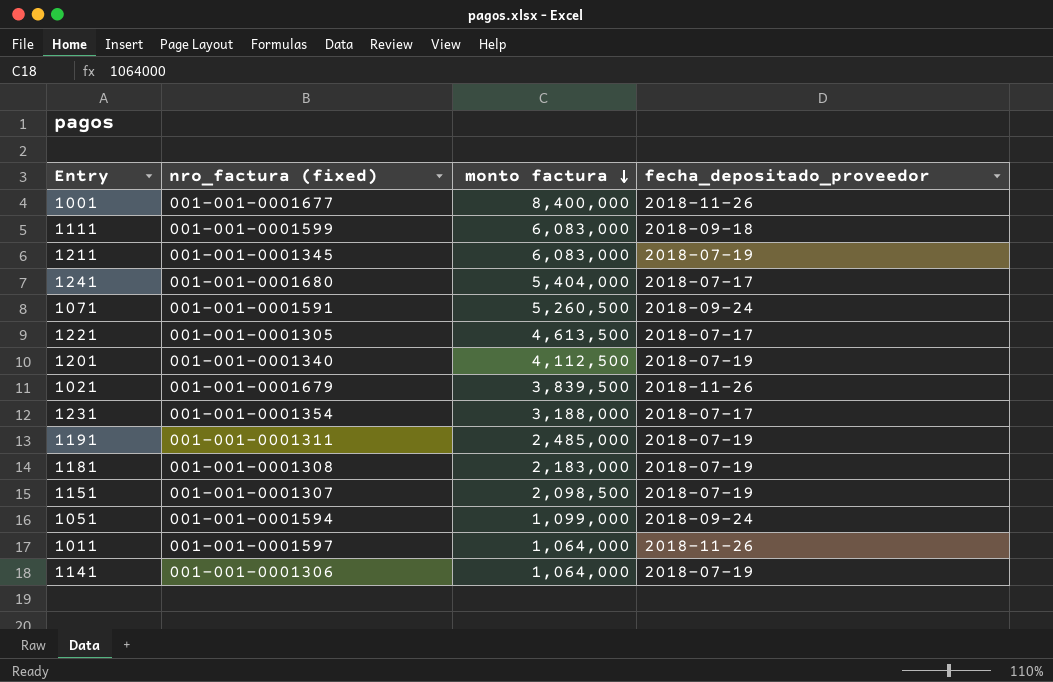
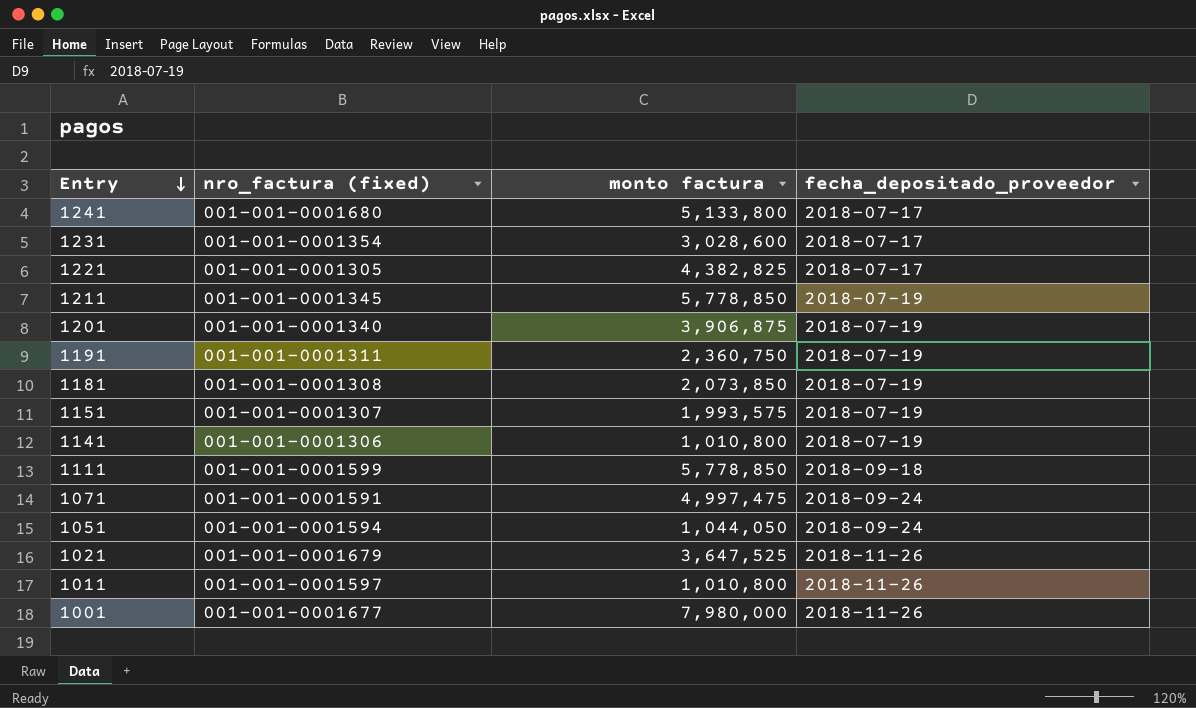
row order: monto factura descending -> Entry descending
1241 | monto factura: 5,404,000 -> 5,133,800
1231 | monto factura: 3,188,000 -> 3,028,600
1221 | monto factura: 4,613,500 -> 4,382,825
1211 | monto factura: 6,083,000 -> 5,778,850
1201 | monto factura: 4,112,500 -> 3,906,875
1191 | monto factura: 2,485,000 -> 2,360,750
1181 | monto factura: 2,183,000 -> 2,073,850
1151 | monto factura: 2,098,500 -> 1,993,575
1141 | monto factura: 1,064,000 -> 1,010,800
1111 | monto factura: 6,083,000 -> 5,778,850
1071 | monto factura: 5,260,500 -> 4,997,475
1051 | monto factura: 1,099,000 -> 1,044,050
1021 | monto factura: 3,839,500 -> 3,647,525
1011 | monto factura: 1,064,000 -> 1,010,800
1001 | monto factura: 8,400,000 -> 7,980,000

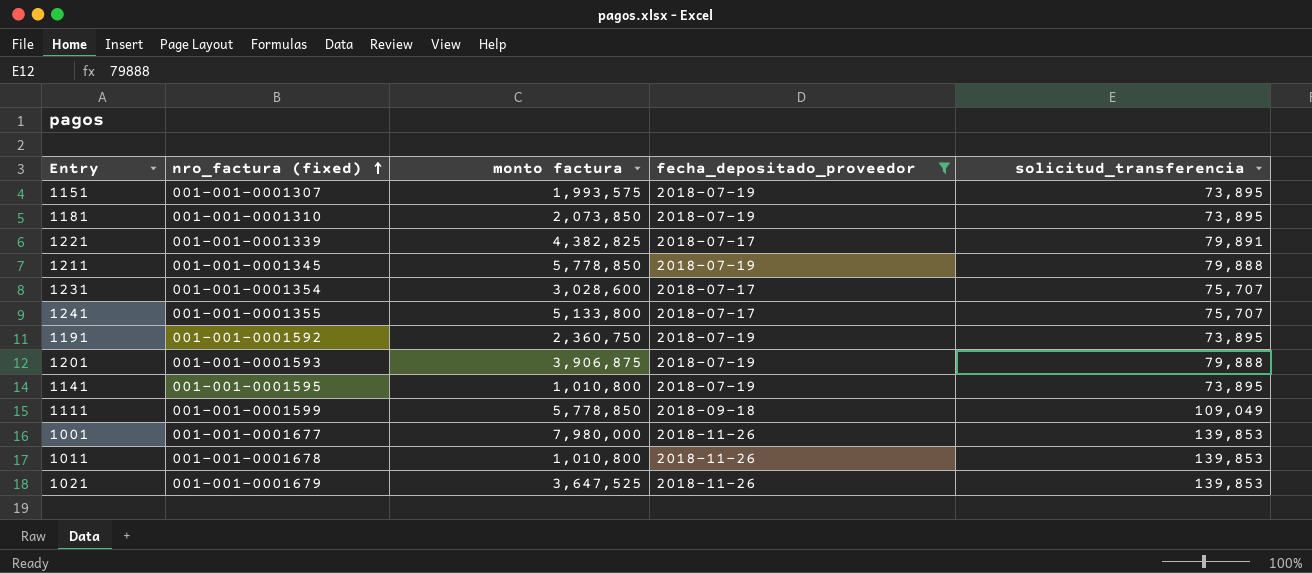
filter: none -> fecha_depositado_proveedor != 2018-09-24
row order: Entry descending -> nro_factura (fixed) ascending
column solicitud_transferencia | position: none -> 5
1181 | nro_factura (fixed): 001-001-0001308 -> 001-001-0001310
1221 | nro_factura (fixed): 001-001-0001305 -> 001-001-0001339
1241 | nro_factura (fixed): 001-001-0001680 -> 001-001-0001355
1191 | nro_factura (fixed): 001-001-0001311 -> 001-001-0001592
1201 | nro_factura (fixed): 001-001-0001340 -> 001-001-0001593
1141 | nro_factura (fixed): 001-001-0001306 -> 001-001-0001595
1011 | nro_factura (fixed): 001-001-0001597 -> 001-001-0001678

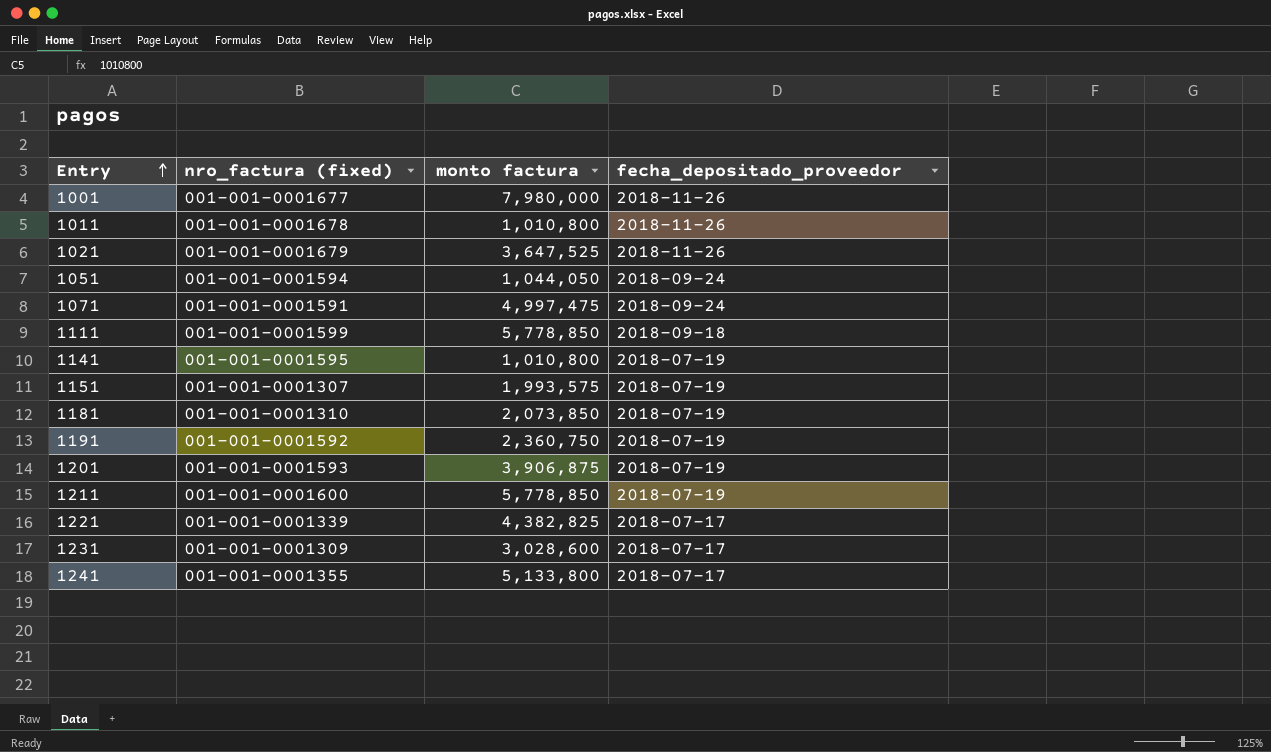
filter: fecha_depositado_proveedor != 2018-09-24 -> none
row order: nro_factura (fixed) ascending -> Entry ascending
column solicitud_transferencia | position: 5 -> none
1211 | nro_factura (fixed): 001-001-0001345 -> 001-001-0001600
1231 | nro_factura (fixed): 001-001-0001354 -> 001-001-0001309

